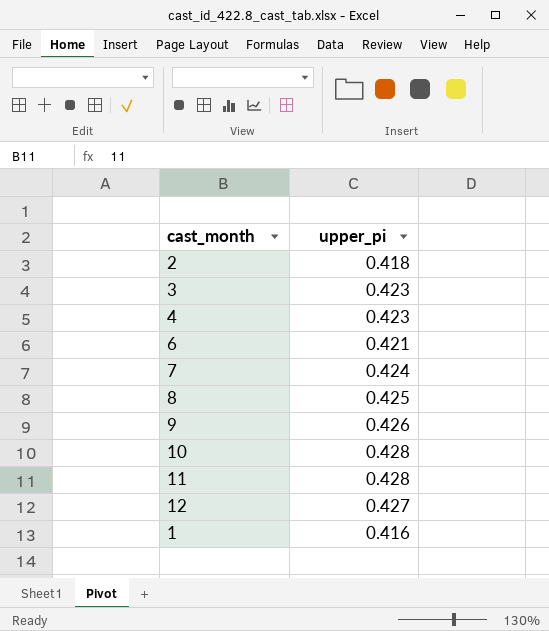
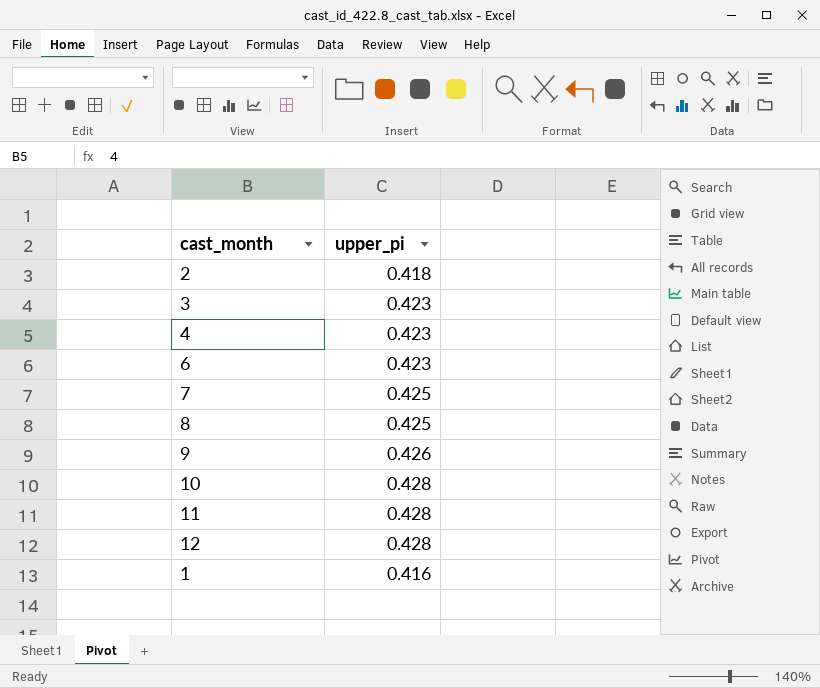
6 | upper_pi: 0.421 -> 0.423
7 | upper_pi: 0.424 -> 0.425
12 | upper_pi: 0.427 -> 0.428

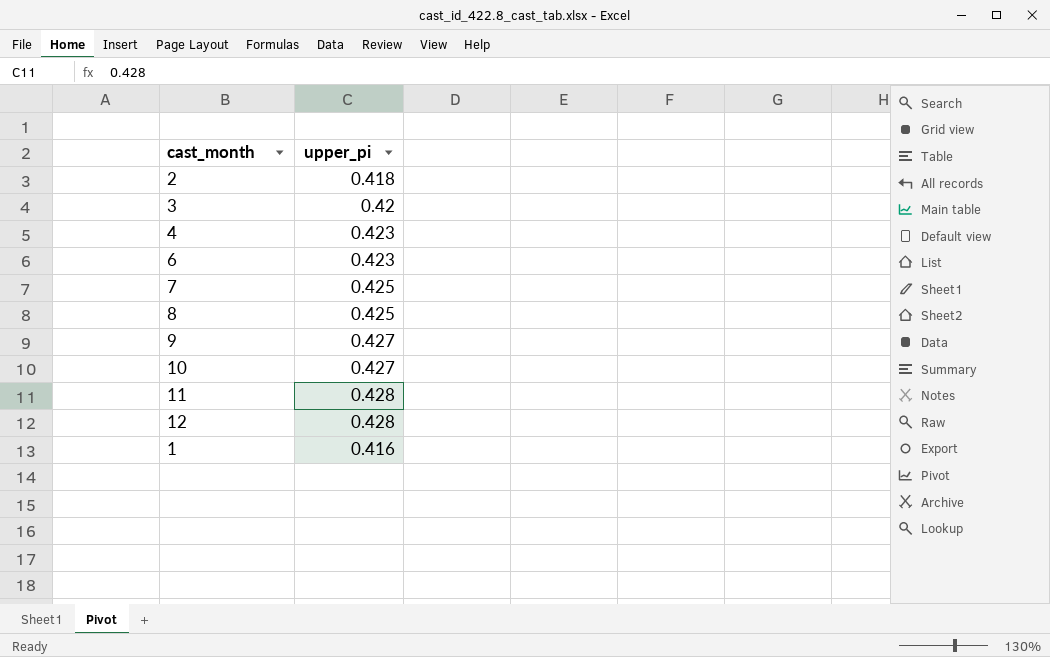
3 | upper_pi: 0.423 -> 0.42
9 | upper_pi: 0.426 -> 0.427
10 | upper_pi: 0.428 -> 0.427

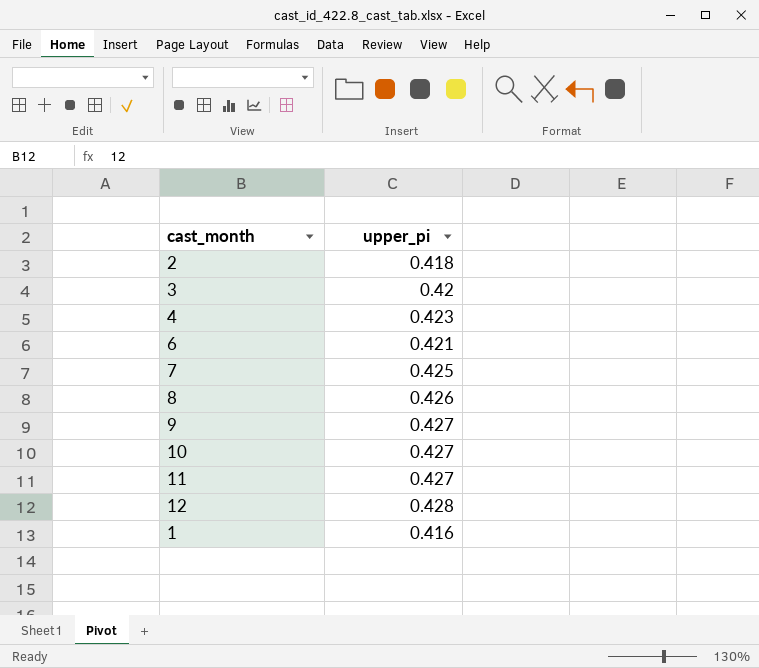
6 | upper_pi: 0.423 -> 0.421
8 | upper_pi: 0.425 -> 0.426
11 | upper_pi: 0.428 -> 0.427

